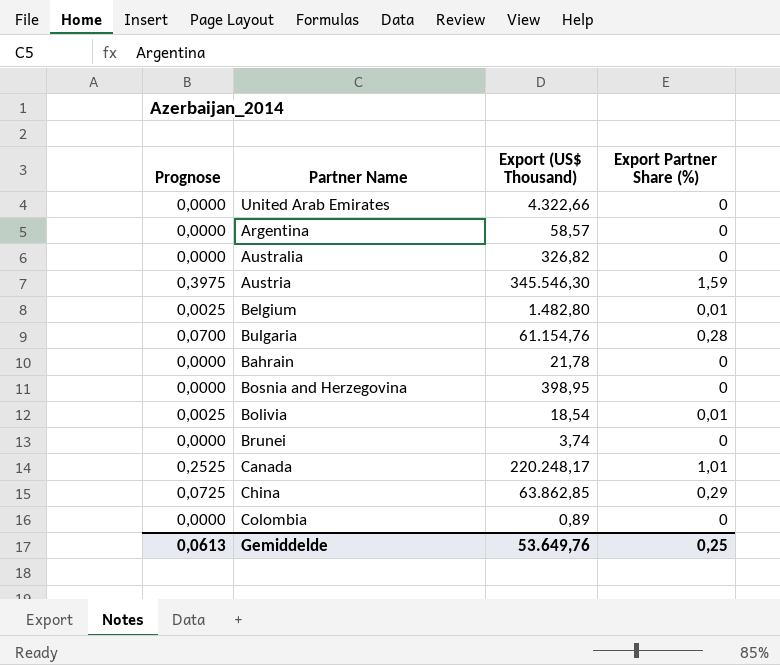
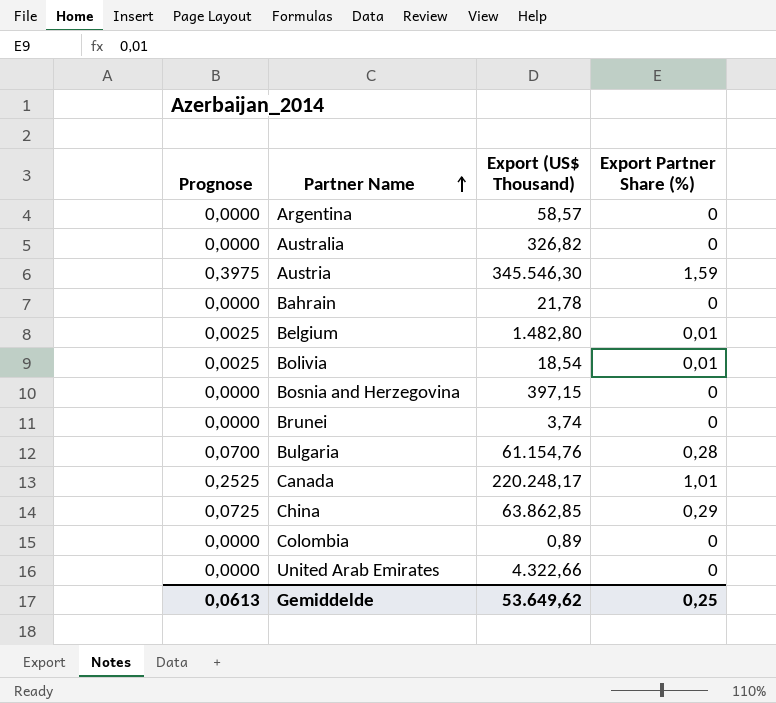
row order: none -> Partner Name ascending
Bosnia and Herzegovina | Export (US$ Thousand): 398,95 -> 397,15
Gemiddelde | Export (US$ Thousand): 53.649,76 -> 53.649,62

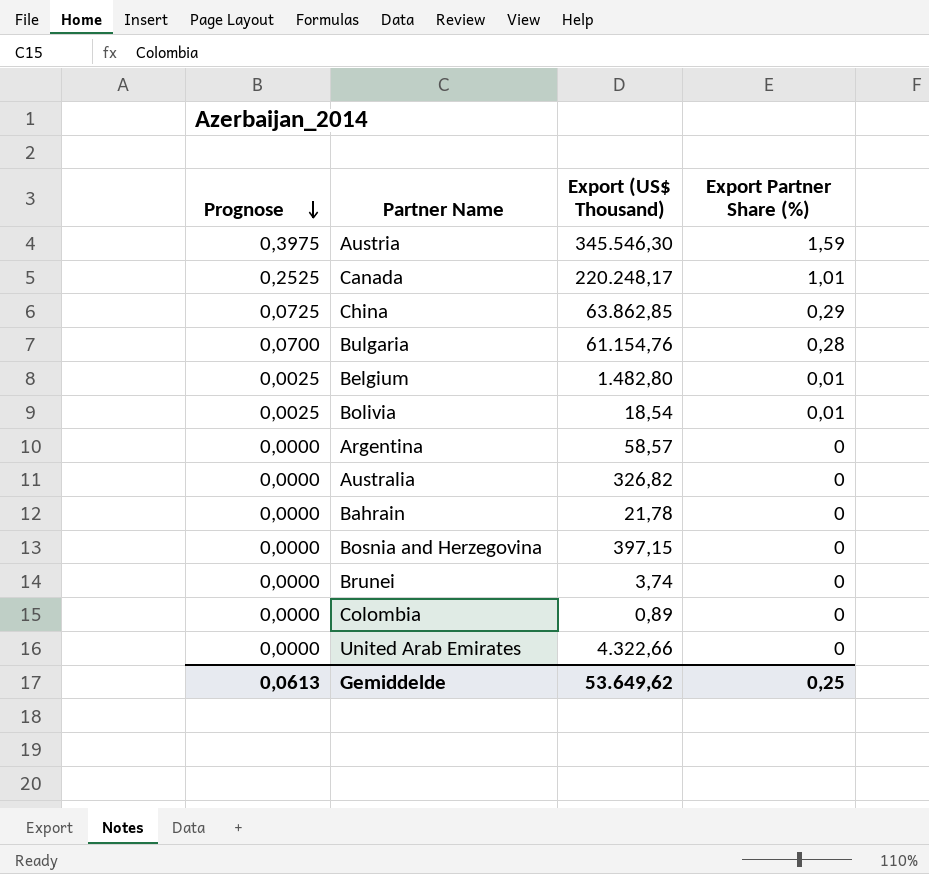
row order: Partner Name ascending -> Prognose descending

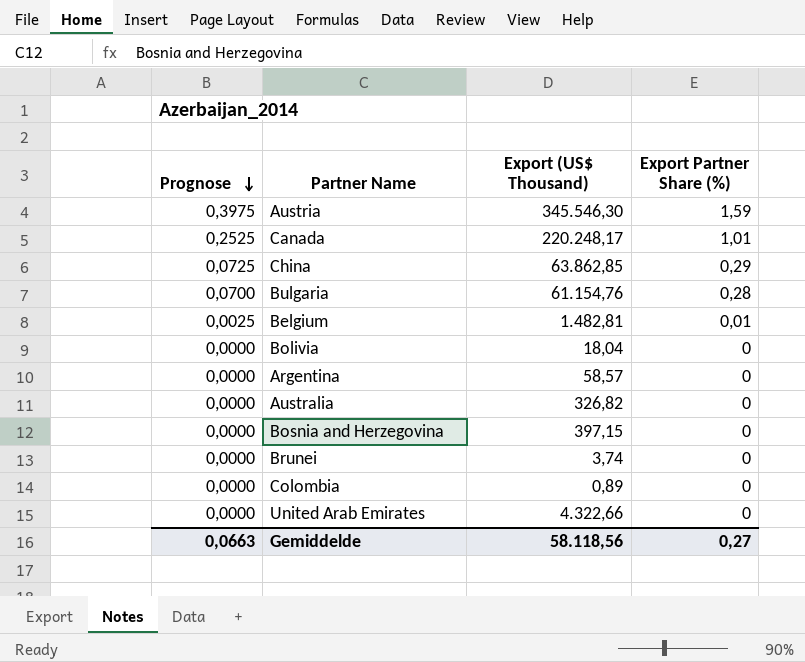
row Bahrain: 0,0000 | 21,78 | 0 -> none
Belgium | Export (US$ Thousand): 1.482,80 -> 1.482,81
Bolivia | Prognose: 0,0025 -> 0,0000
Bolivia | Export (US$ Thousand): 18,54 -> 18,04
Bolivia | Export Partner Share (%): 0,01 -> 0
Gemiddelde | Prognose: 0,0613 -> 0,0663
Gemiddelde | Export (US$ Thousand): 53.649,62 -> 58.118,56
Gemiddelde | Export Partner Share (%): 0,25 -> 0,27

